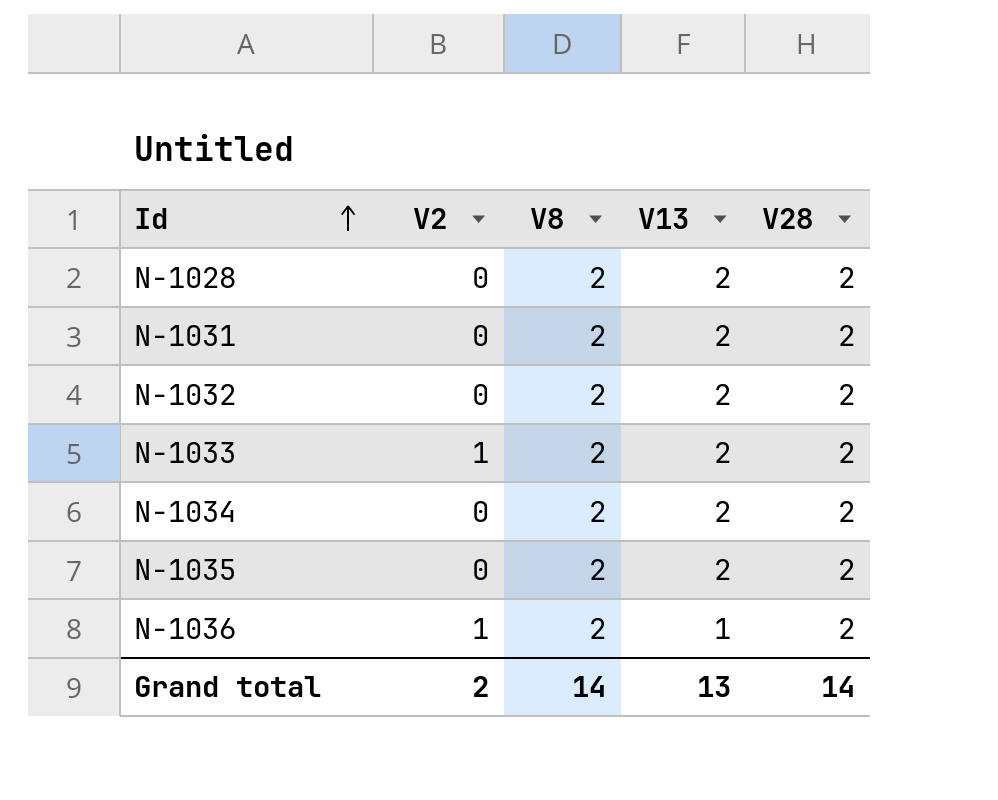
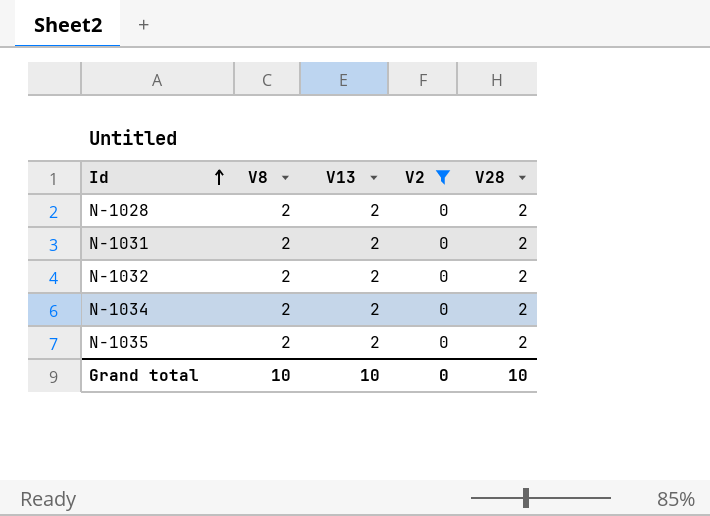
filter: none -> V2 = 0
column V2 | position: 2 -> 4
Grand total | V8: 14 -> 10
Grand total | V13: 13 -> 10
Grand total | V2: 2 -> 0
Grand total | V28: 14 -> 10

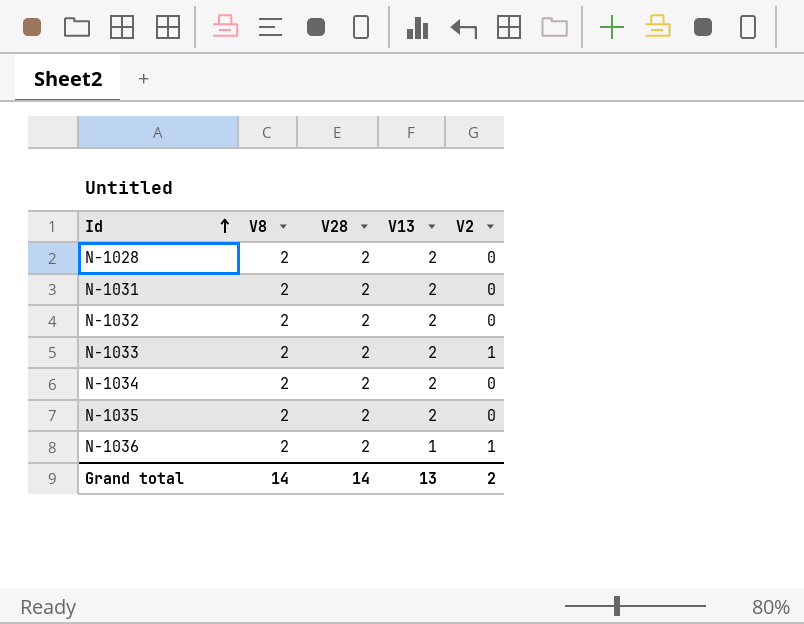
filter: V2 = 0 -> none
column V28 | position: 5 -> 3
Grand total | V8: 10 -> 14
Grand total | V28: 10 -> 14
Grand total | V13: 10 -> 13
Grand total | V2: 0 -> 2

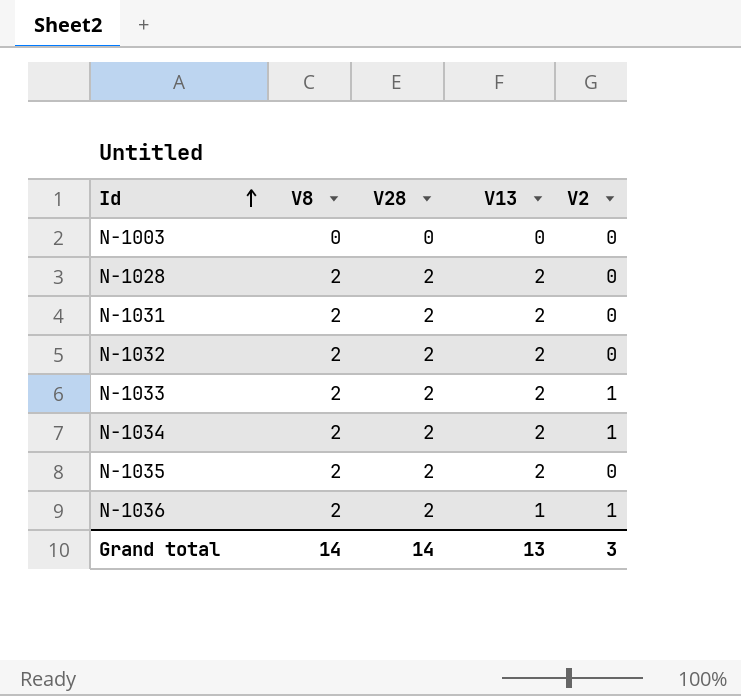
row N-1003: none -> 0 | 0 | 0 | 0
N-1034 | V2: 0 -> 1
Grand total | V2: 2 -> 3

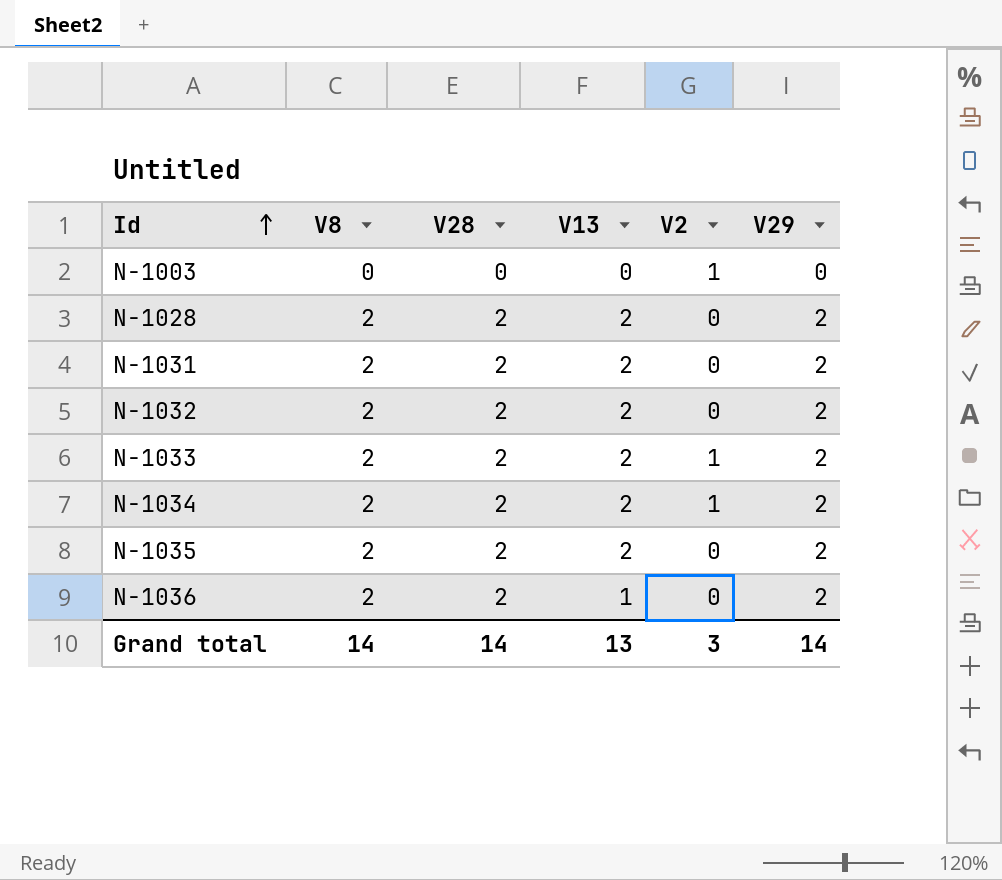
column V29 | position: none -> 6
N-1003 | V2: 0 -> 1
N-1036 | V2: 1 -> 0

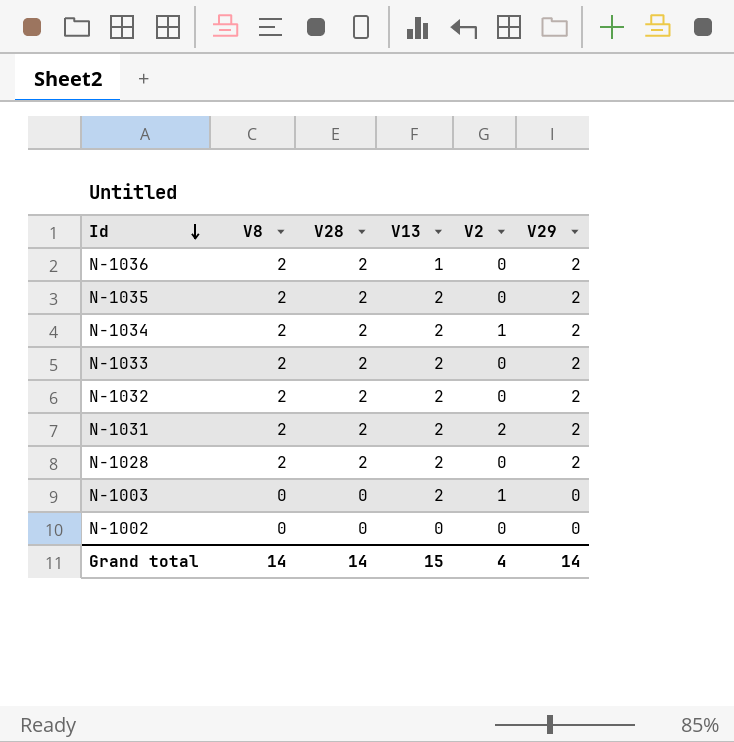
row order: Id ascending -> Id descending
N-1033 | V2: 1 -> 0
N-1031 | V2: 0 -> 2
N-1003 | V13: 0 -> 2
row N-1002: none -> 0 | 0 | 0 | 0 | 0
Grand total | V13: 13 -> 15
Grand total | V2: 3 -> 4

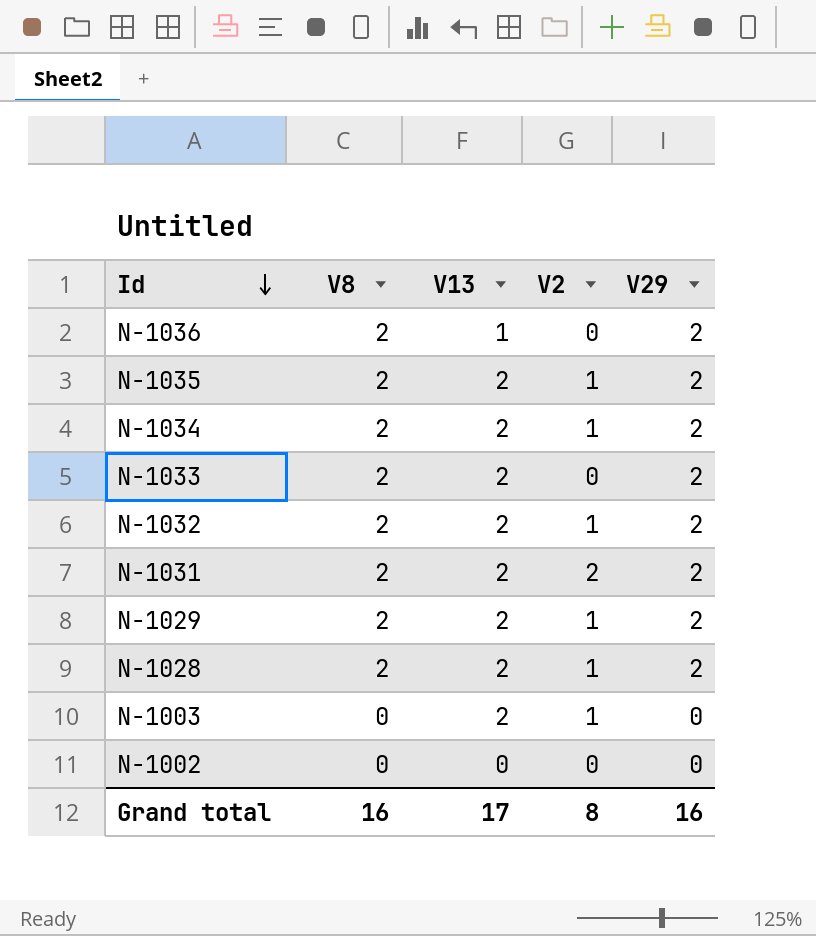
column V28 | position: 3 -> none
N-1035 | V2: 0 -> 1
N-1032 | V2: 0 -> 1
row N-1029: none -> 2 | 2 | 1 | 2
N-1028 | V2: 0 -> 1
Grand total | V8: 14 -> 16
Grand total | V13: 15 -> 17
Grand total | V2: 4 -> 8
Grand total | V29: 14 -> 16

